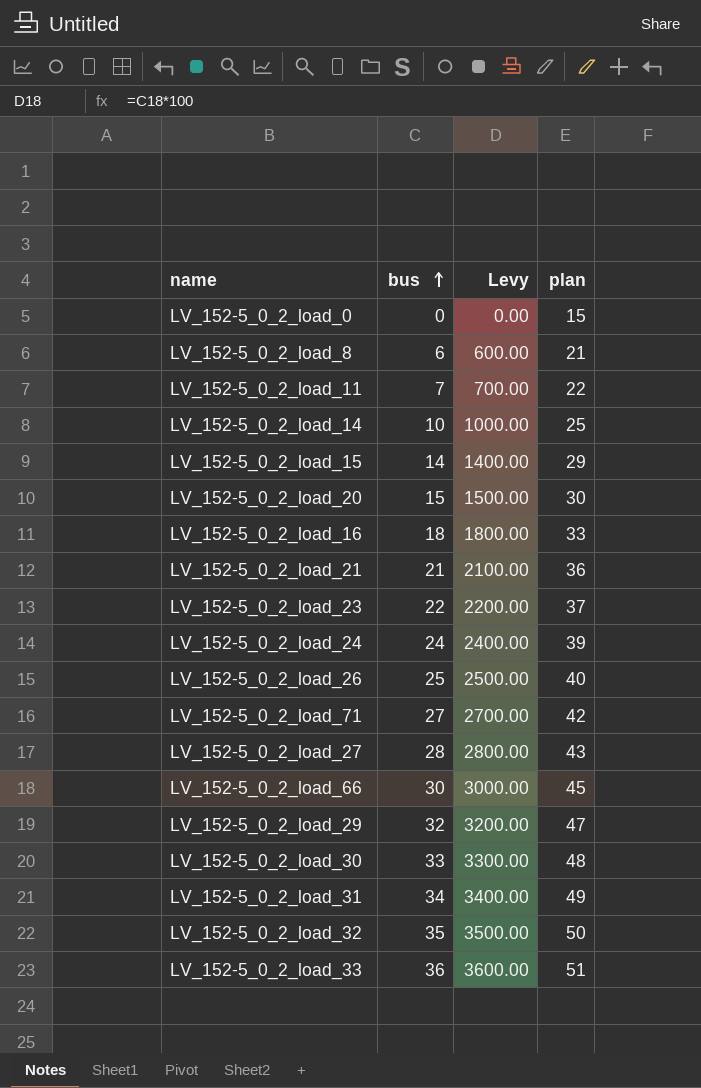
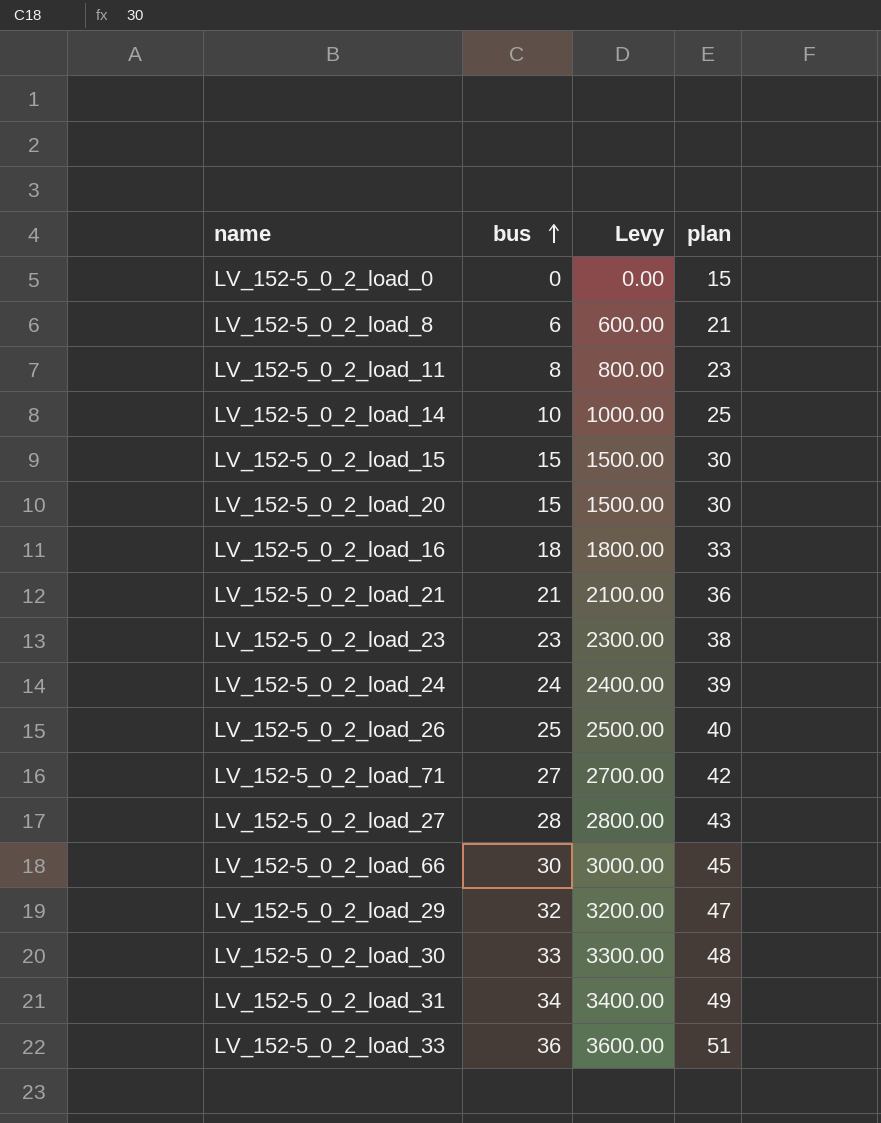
row LV_152-5_0_2_load_32: 35 | 3500.00 | 50 -> none
LV_152-5_0_2_load_11 | bus: 7 -> 8
LV_152-5_0_2_load_11 | Levy: 700.00 -> 800.00
LV_152-5_0_2_load_11 | plan: 22 -> 23
LV_152-5_0_2_load_15 | bus: 14 -> 15
LV_152-5_0_2_load_15 | Levy: 1400.00 -> 1500.00
LV_152-5_0_2_load_15 | plan: 29 -> 30
LV_152-5_0_2_load_23 | bus: 22 -> 23
LV_152-5_0_2_load_23 | Levy: 2200.00 -> 2300.00
LV_152-5_0_2_load_23 | plan: 37 -> 38

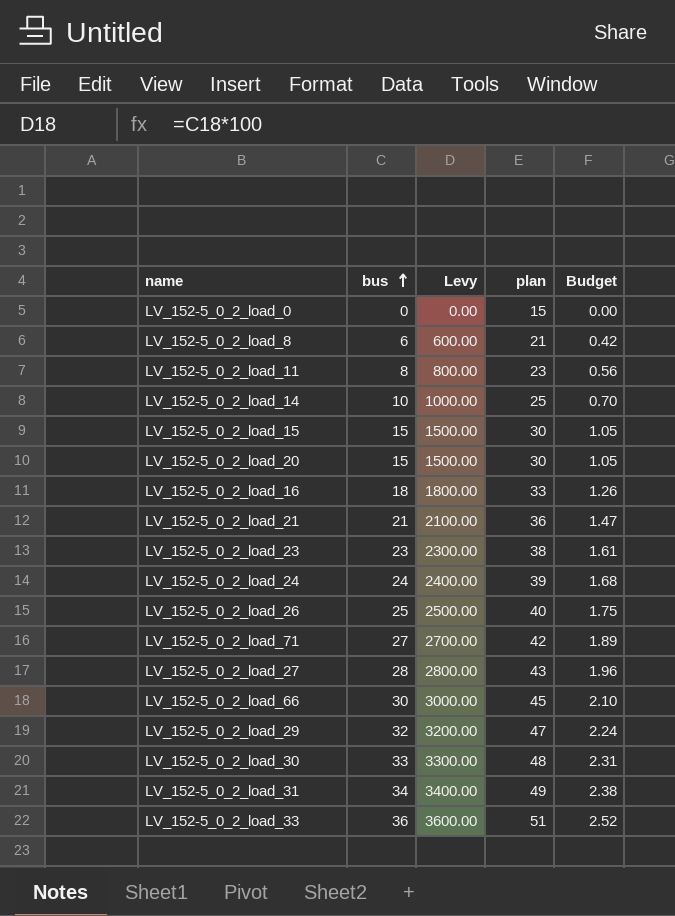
column Budget | formula: none -> [bus] * 0.07

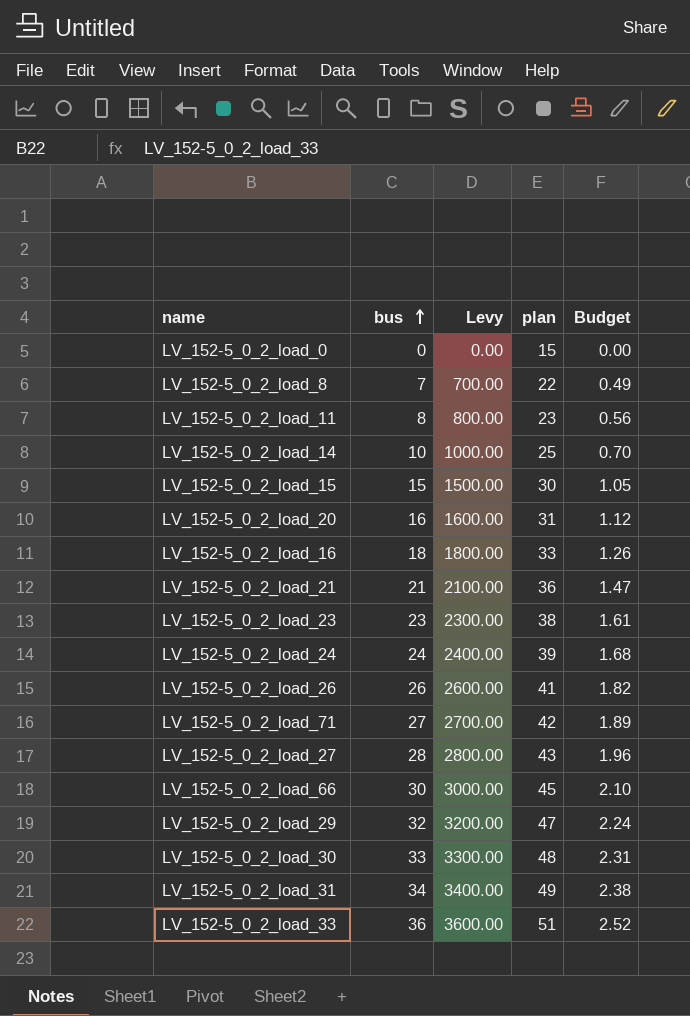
LV_152-5_0_2_load_8 | bus: 6 -> 7
LV_152-5_0_2_load_8 | Levy: 600.00 -> 700.00
LV_152-5_0_2_load_8 | plan: 21 -> 22
LV_152-5_0_2_load_8 | Budget: 0.42 -> 0.49
LV_152-5_0_2_load_20 | bus: 15 -> 16
LV_152-5_0_2_load_20 | Levy: 1500.00 -> 1600.00
LV_152-5_0_2_load_20 | plan: 30 -> 31
LV_152-5_0_2_load_20 | Budget: 1.05 -> 1.12
LV_152-5_0_2_load_26 | bus: 25 -> 26
LV_152-5_0_2_load_26 | Levy: 2500.00 -> 2600.00
LV_152-5_0_2_load_26 | plan: 40 -> 41
LV_152-5_0_2_load_26 | Budget: 1.75 -> 1.82

